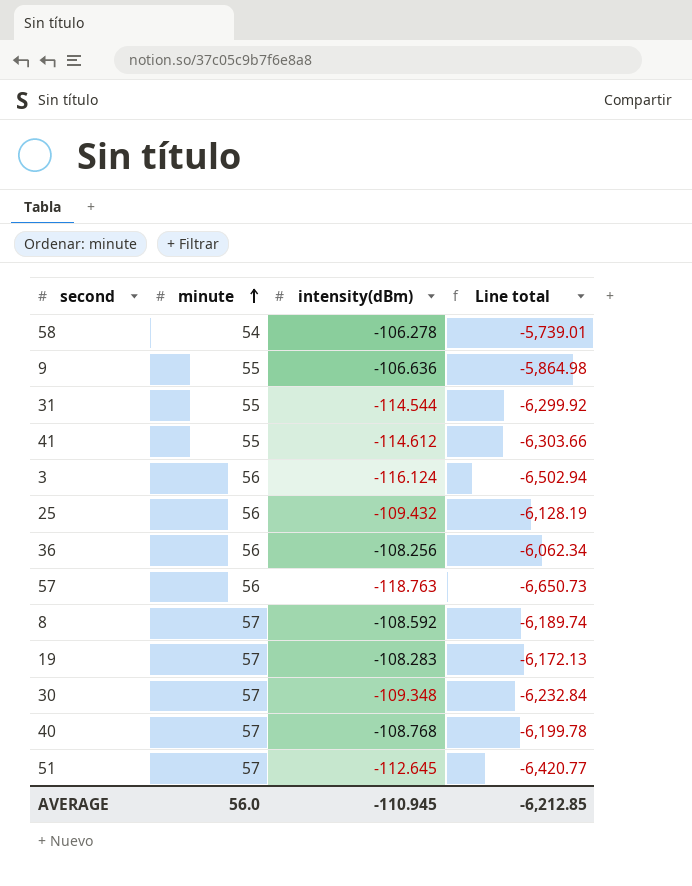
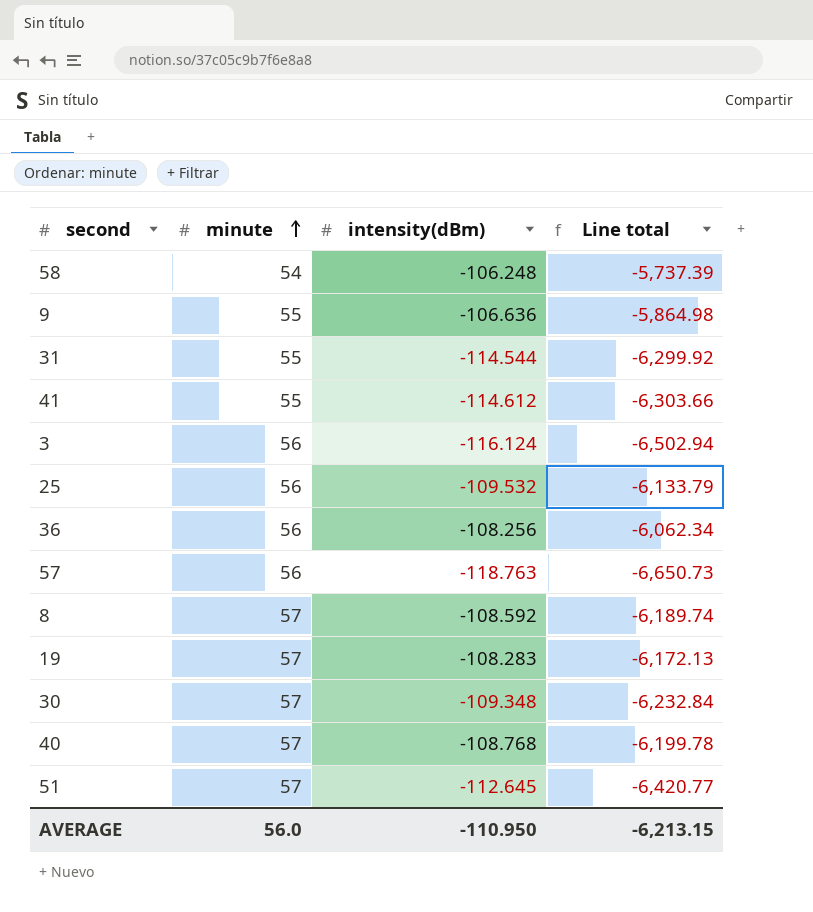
58 | intensity(dBm): -106.278 -> -106.248
58 | Line total: -5,739.01 -> -5,737.39
25 | intensity(dBm): -109.432 -> -109.532
25 | Line total: -6,128.19 -> -6,133.79
AVERAGE | intensity(dBm): -110.945 -> -110.950
AVERAGE | Line total: -6,212.85 -> -6,213.15

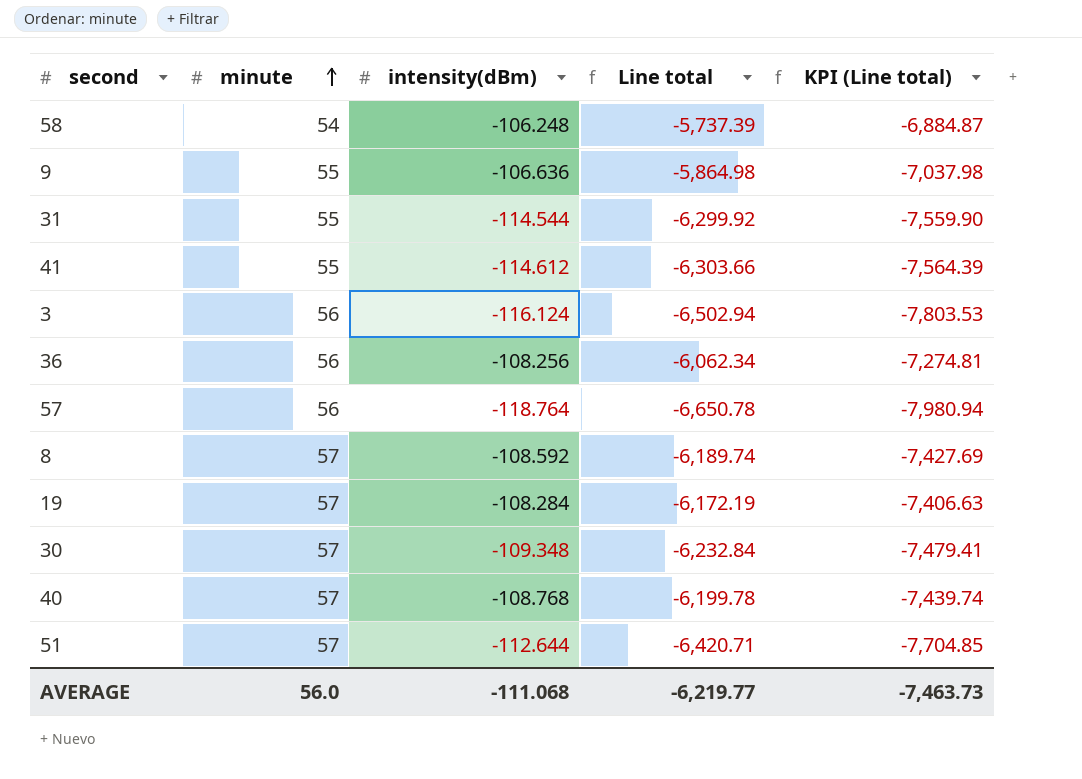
column KPI (Line total) | formula: none -> [Line total] * 1.2
row 25: 56 | -109.532 | -6,133.79 -> none
57 | intensity(dBm): -118.763 -> -118.764
57 | Line total: -6,650.73 -> -6,650.78
19 | intensity(dBm): -108.283 -> -108.284
19 | Line total: -6,172.13 -> -6,172.19
51 | intensity(dBm): -112.645 -> -112.644
51 | Line total: -6,420.77 -> -6,420.71
AVERAGE | intensity(dBm): -110.950 -> -111.068
AVERAGE | Line total: -6,213.15 -> -6,219.77

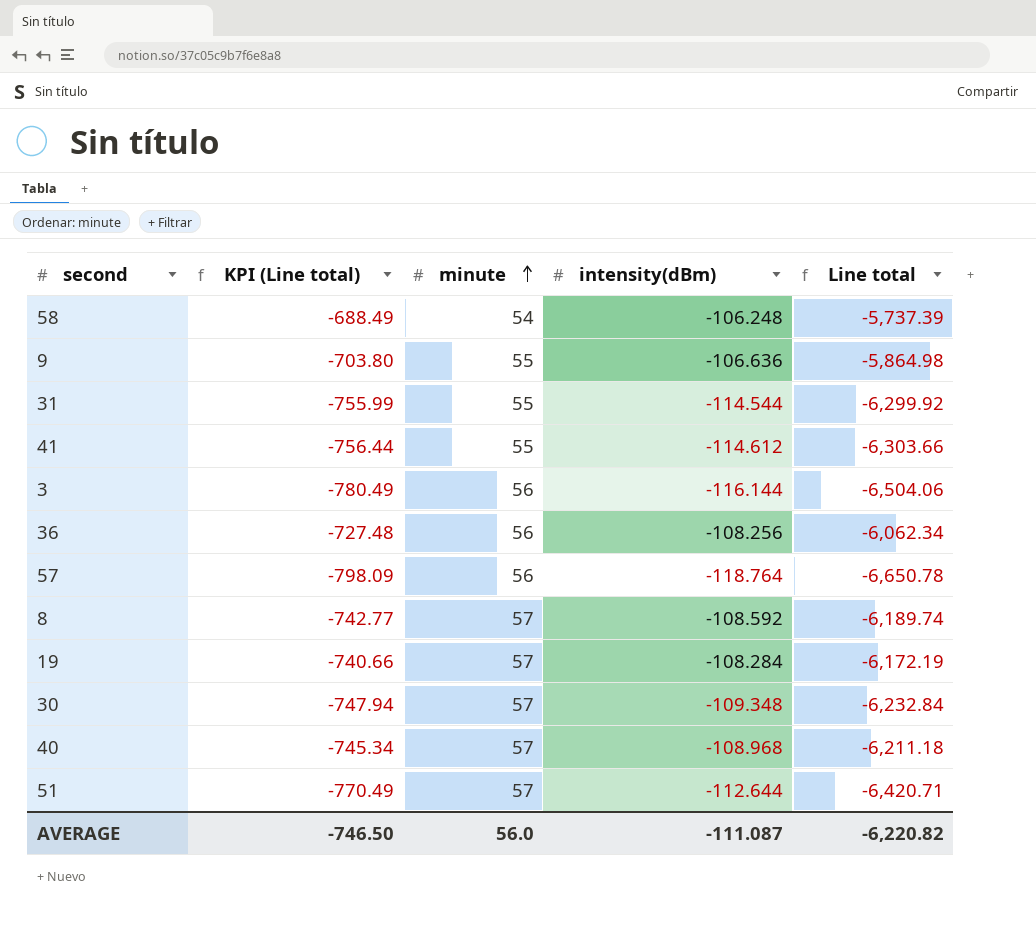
column KPI (Line total) | formula: [Line total] * 1.2 -> [Line total] * 0.12
column KPI (Line total) | position: 5 -> 2
3 | intensity(dBm): -116.124 -> -116.144
3 | Line total: -6,502.94 -> -6,504.06
40 | intensity(dBm): -108.768 -> -108.968
40 | Line total: -6,199.78 -> -6,211.18
AVERAGE | KPI (Line total): -7,463.73 -> -746.50
AVERAGE | intensity(dBm): -111.068 -> -111.087
AVERAGE | Line total: -6,219.77 -> -6,220.82

